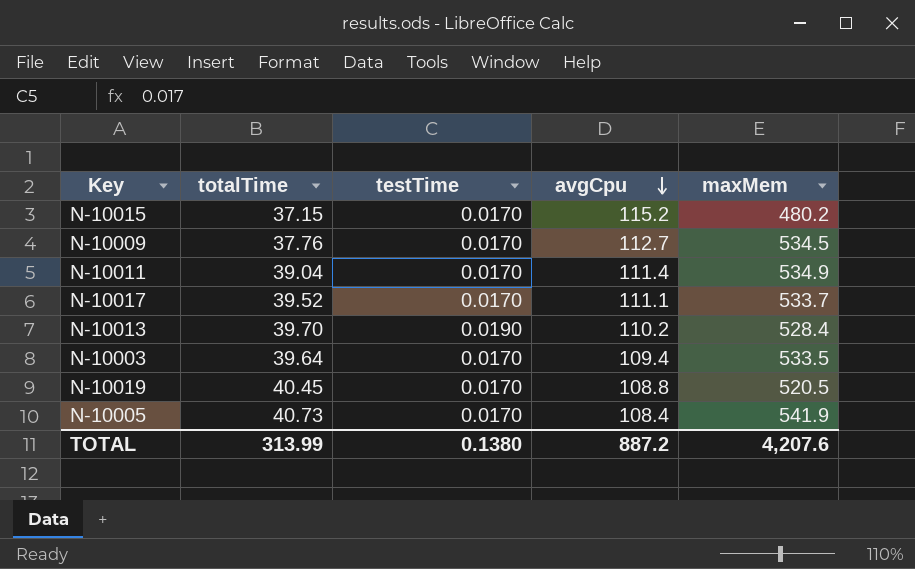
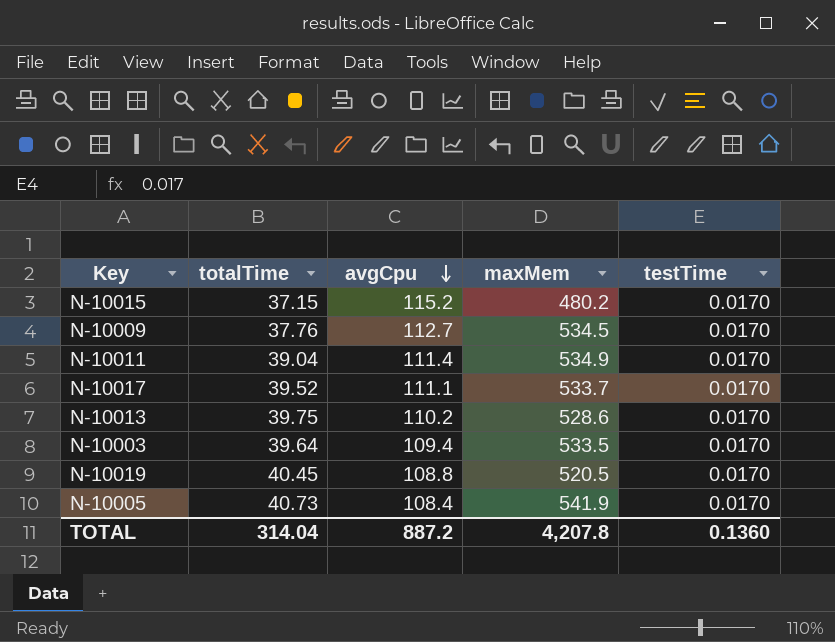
column testTime | position: 3 -> 5
N-10013 | totalTime: 39.70 -> 39.75
N-10013 | maxMem: 528.4 -> 528.6
N-10013 | testTime: 0.0190 -> 0.0170
TOTAL | totalTime: 313.99 -> 314.04
TOTAL | maxMem: 4,207.6 -> 4,207.8
TOTAL | testTime: 0.1380 -> 0.1360

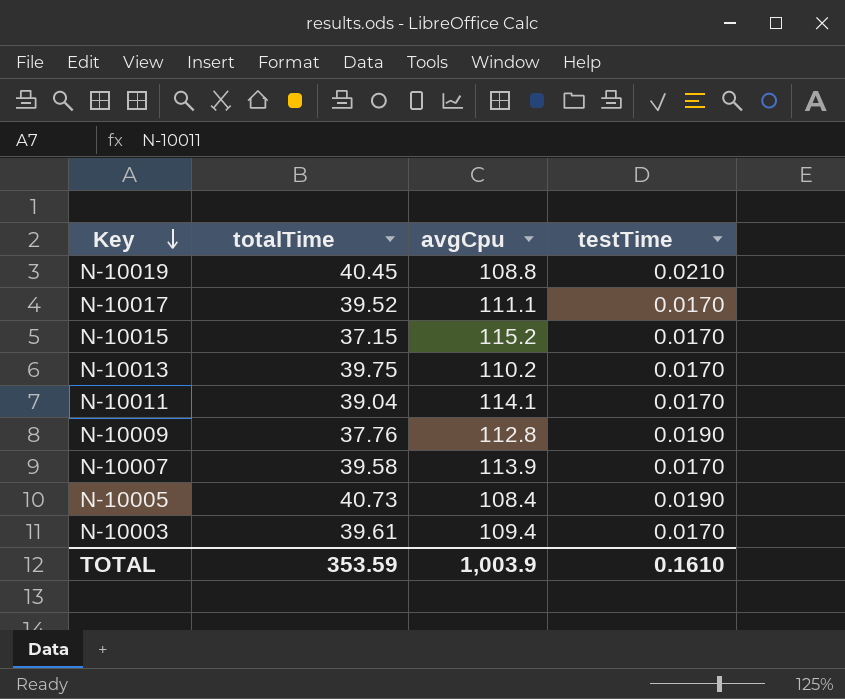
row order: avgCpu descending -> Key descending
column maxMem | position: 4 -> none
N-10019 | testTime: 0.0170 -> 0.0210
N-10011 | avgCpu: 111.4 -> 114.1
N-10009 | avgCpu: 112.7 -> 112.8
N-10009 | testTime: 0.0170 -> 0.0190
row N-10007: none -> 39.58 | 113.9 | 0.0170
N-10005 | testTime: 0.0170 -> 0.0190
N-10003 | totalTime: 39.64 -> 39.61
TOTAL | totalTime: 314.04 -> 353.59
TOTAL | avgCpu: 887.2 -> 1,003.9
TOTAL | testTime: 0.1360 -> 0.1610

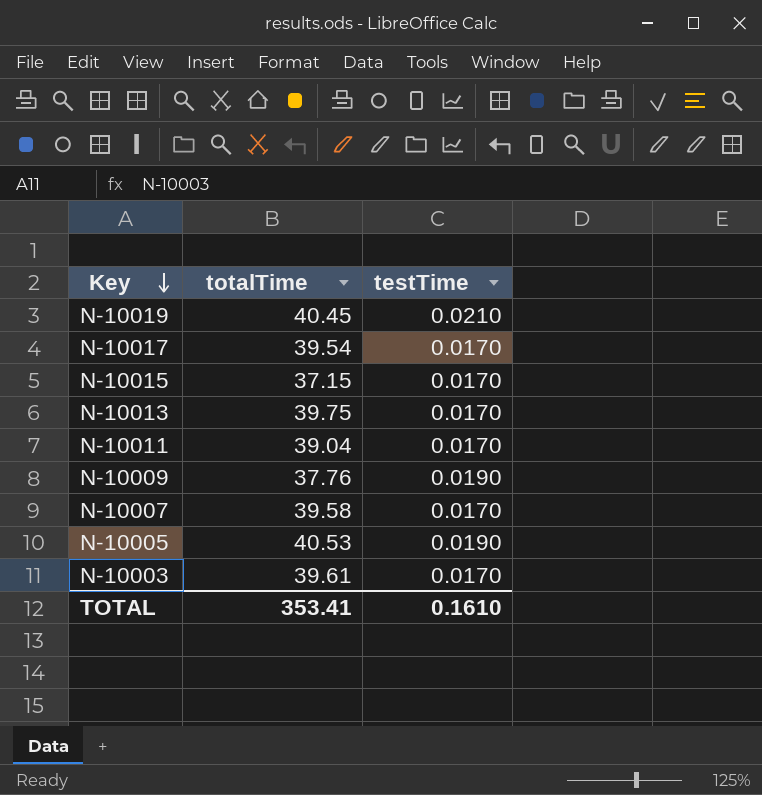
column avgCpu | position: 3 -> none
N-10017 | totalTime: 39.52 -> 39.54
N-10005 | totalTime: 40.73 -> 40.53
TOTAL | totalTime: 353.59 -> 353.41

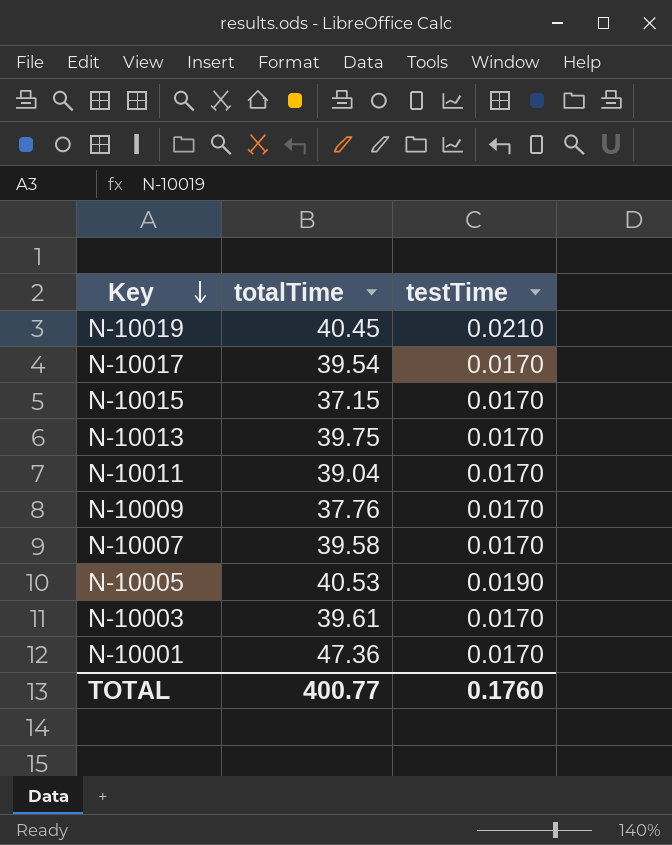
N-10009 | testTime: 0.0190 -> 0.0170
row N-10001: none -> 47.36 | 0.0170
TOTAL | totalTime: 353.41 -> 400.77
TOTAL | testTime: 0.1610 -> 0.1760

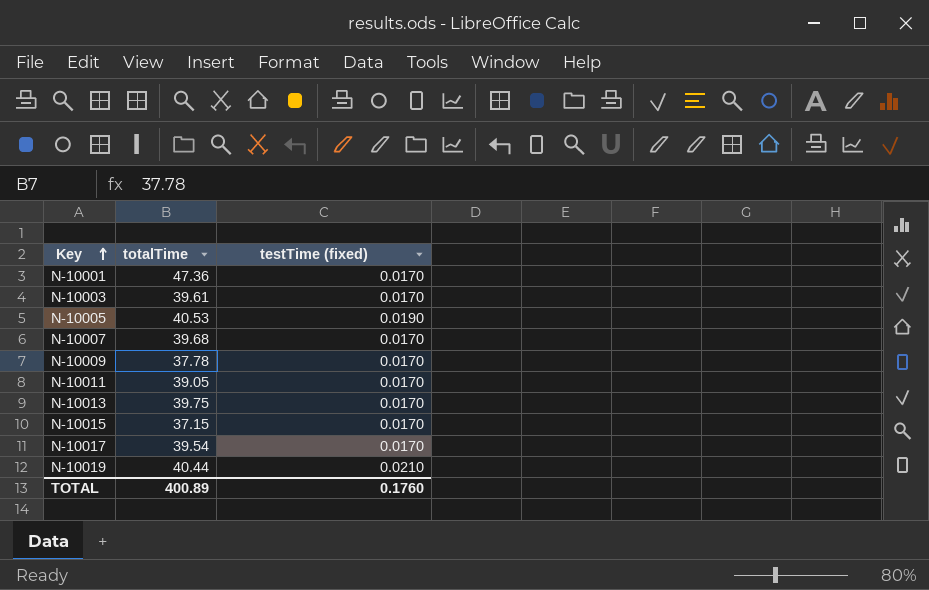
row order: Key descending -> Key ascending
column name: testTime -> testTime (fixed)
N-10007 | totalTime: 39.58 -> 39.68
N-10009 | totalTime: 37.76 -> 37.78
N-10011 | totalTime: 39.04 -> 39.05
N-10019 | totalTime: 40.45 -> 40.44
TOTAL | totalTime: 400.77 -> 400.89

